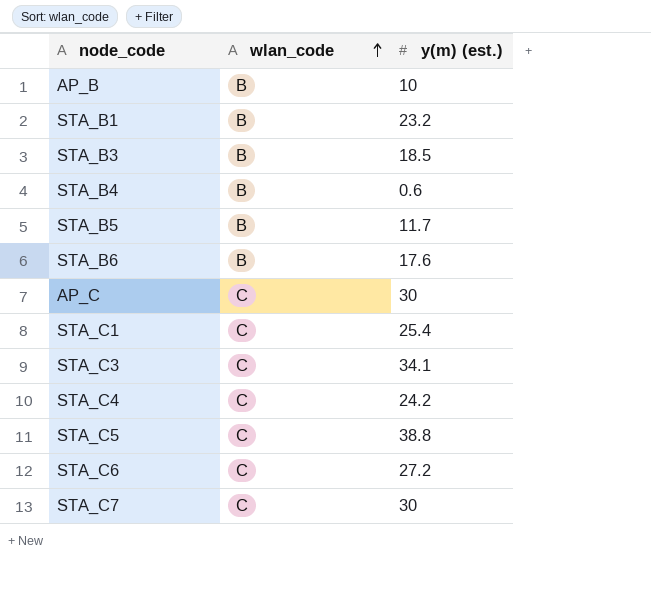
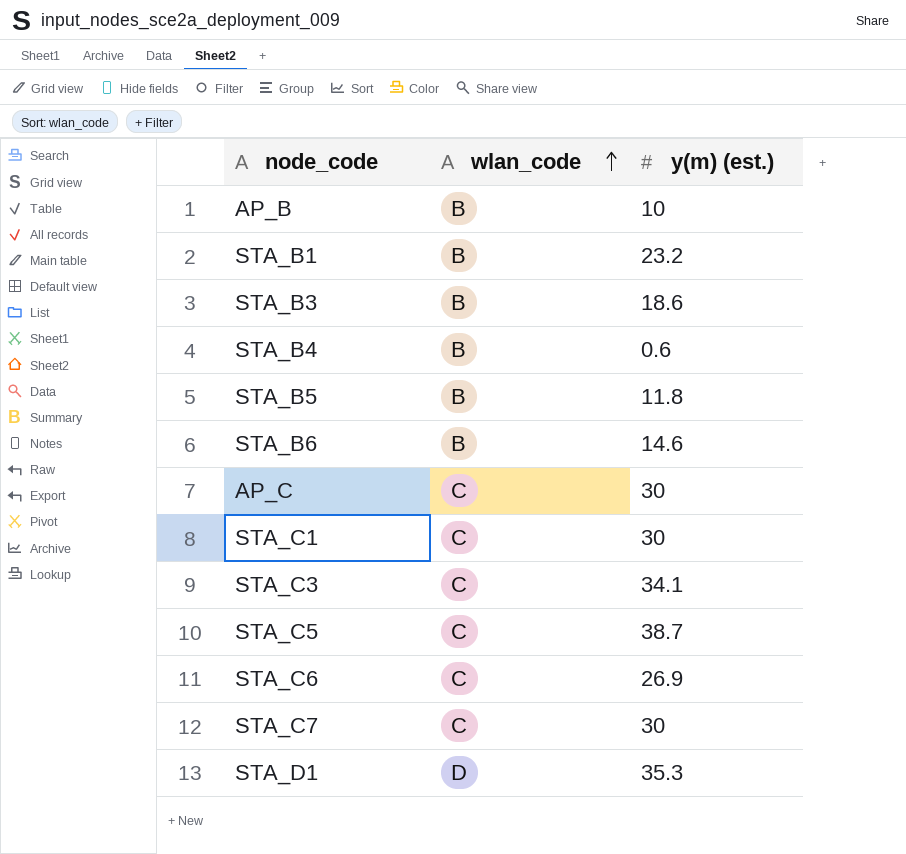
row STA_C4: C | 24.2 -> none
STA_B3 | y(m) (est.): 18.5 -> 18.6
STA_B5 | y(m) (est.): 11.7 -> 11.8
STA_B6 | y(m) (est.): 17.6 -> 14.6
STA_C1 | y(m) (est.): 25.4 -> 30
STA_C5 | y(m) (est.): 38.8 -> 38.7
STA_C6 | y(m) (est.): 27.2 -> 26.9
row STA_D1: none -> D | 35.3

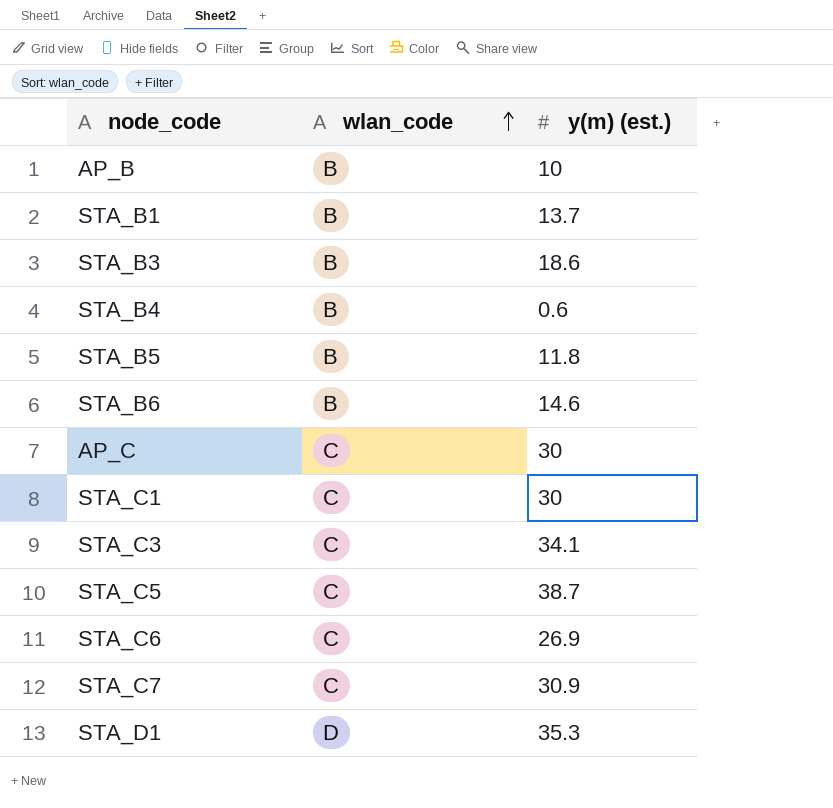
STA_B1 | y(m) (est.): 23.2 -> 13.7
STA_C7 | y(m) (est.): 30 -> 30.9

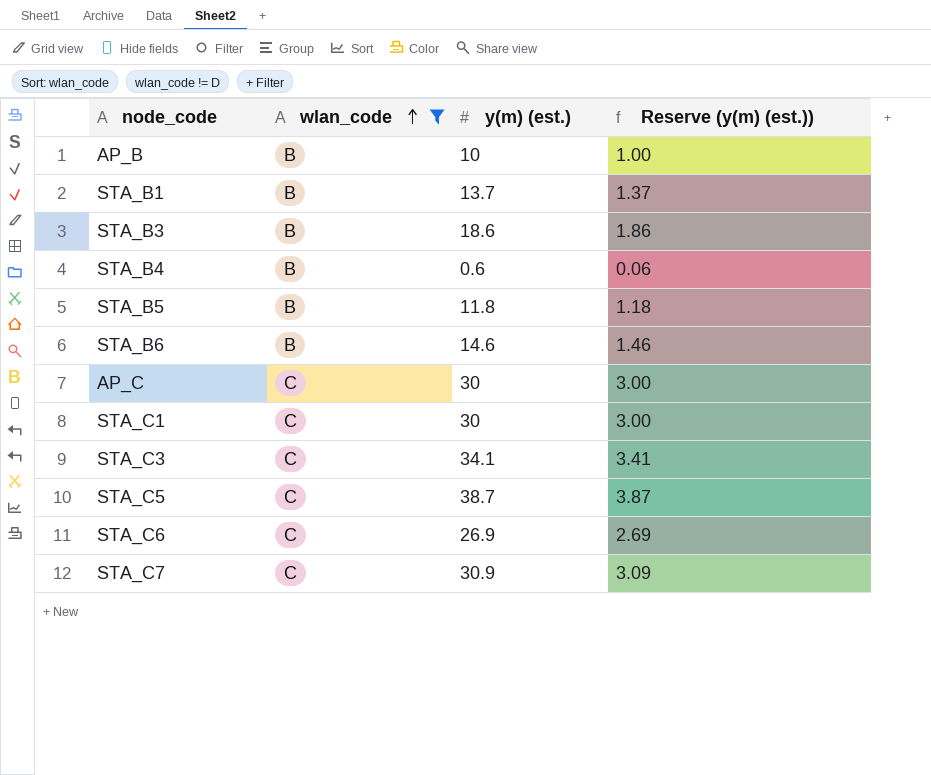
filter: none -> wlan_code != D
column Reserve (y(m) (est.)) | formula: none -> [y(m) (est.)] * 0.1

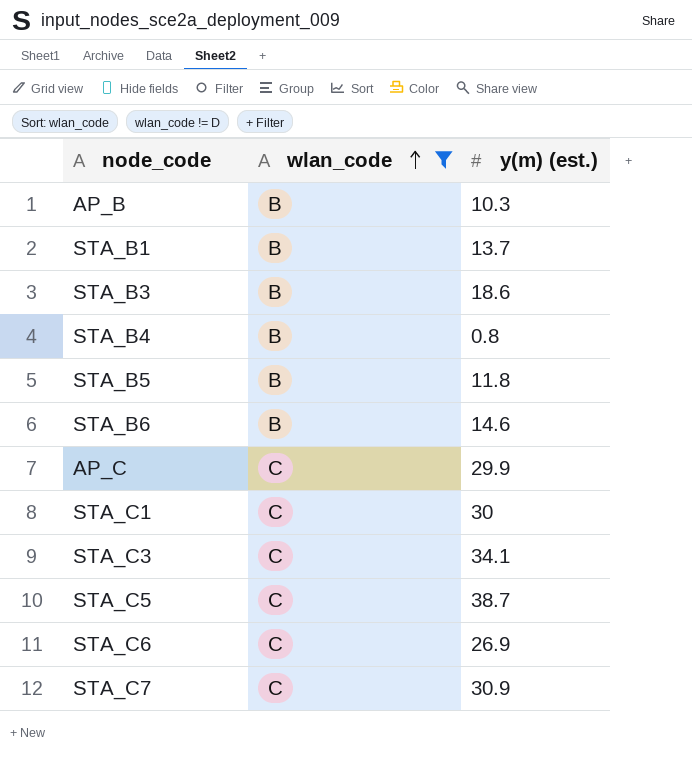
column Reserve (y(m) (est.)) | formula: [y(m) (est.)] * 0.1 -> none
AP_B | y(m) (est.): 10 -> 10.3
STA_B4 | y(m) (est.): 0.6 -> 0.8
AP_C | y(m) (est.): 30 -> 29.9

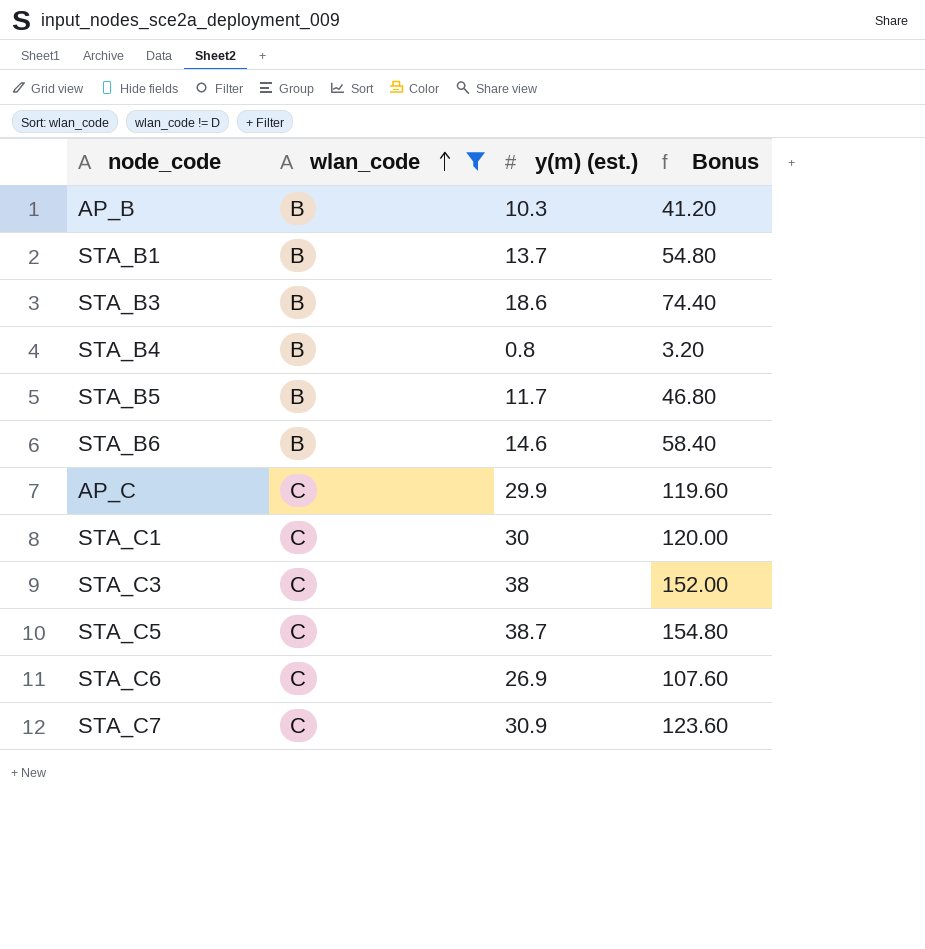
column Bonus | formula: none -> [y(m) (est.)] * 4
STA_B5 | y(m) (est.): 11.8 -> 11.7
STA_C3 | y(m) (est.): 34.1 -> 38

